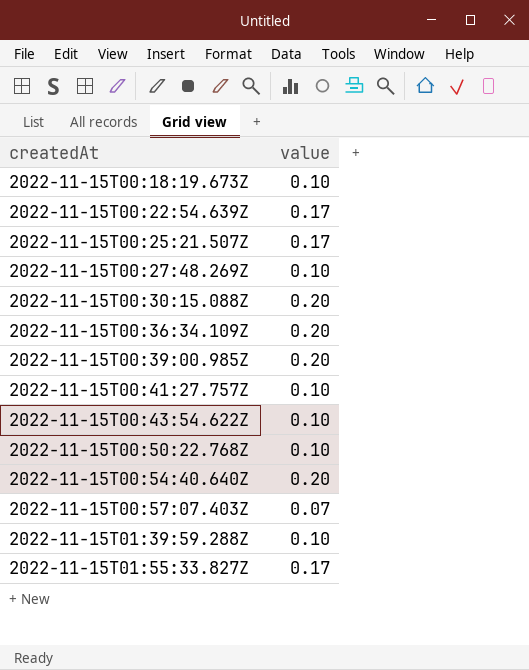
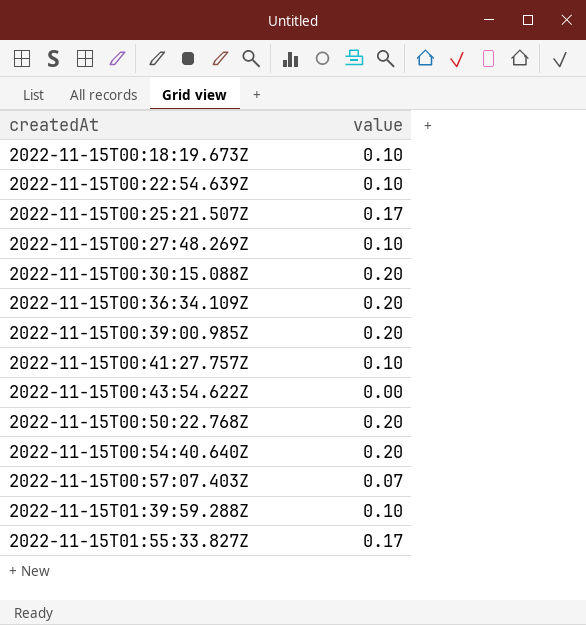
2022-11-15T00:22:54.639Z | value: 0.17 -> 0.10
2022-11-15T00:43:54.622Z | value: 0.10 -> 0.00
2022-11-15T00:50:22.768Z | value: 0.10 -> 0.20

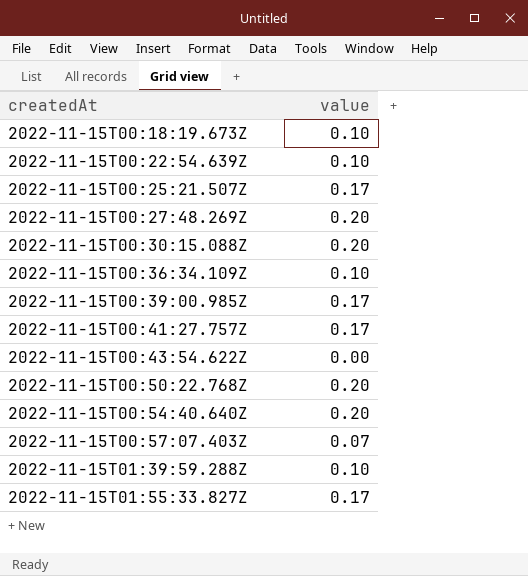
2022-11-15T00:27:48.269Z | value: 0.10 -> 0.20
2022-11-15T00:36:34.109Z | value: 0.20 -> 0.10
2022-11-15T00:39:00.985Z | value: 0.20 -> 0.17
2022-11-15T00:41:27.757Z | value: 0.10 -> 0.17

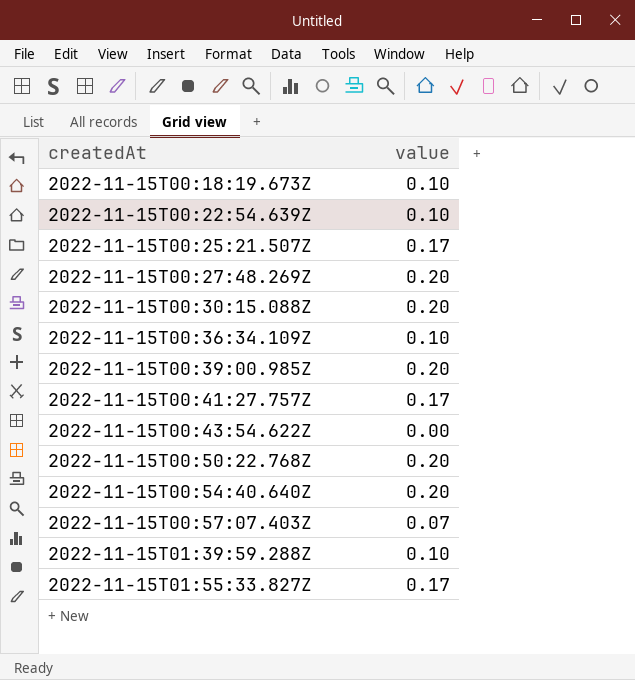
2022-11-15T00:39:00.985Z | value: 0.17 -> 0.20

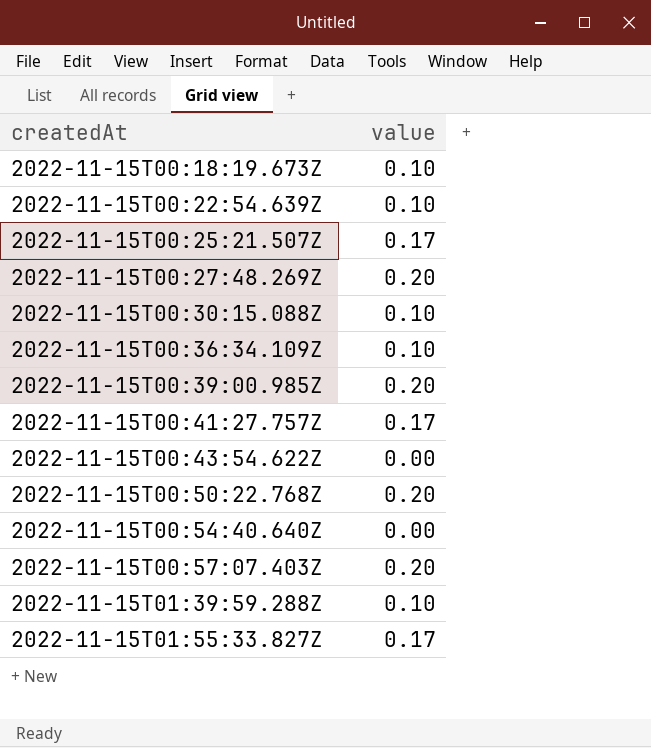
2022-11-15T00:30:15.088Z | value: 0.20 -> 0.10
2022-11-15T00:54:40.640Z | value: 0.20 -> 0.00
2022-11-15T00:57:07.403Z | value: 0.07 -> 0.20

